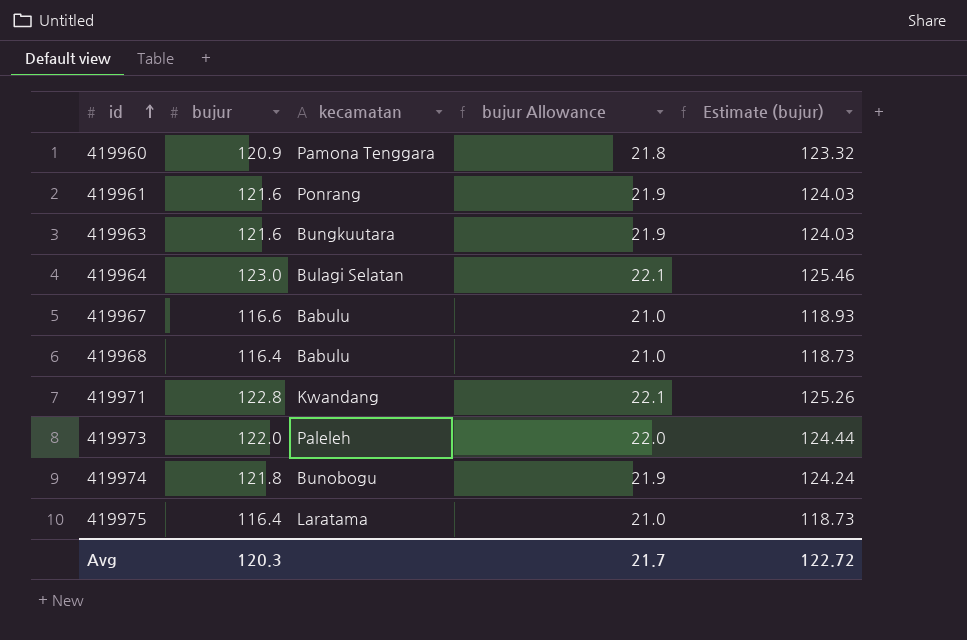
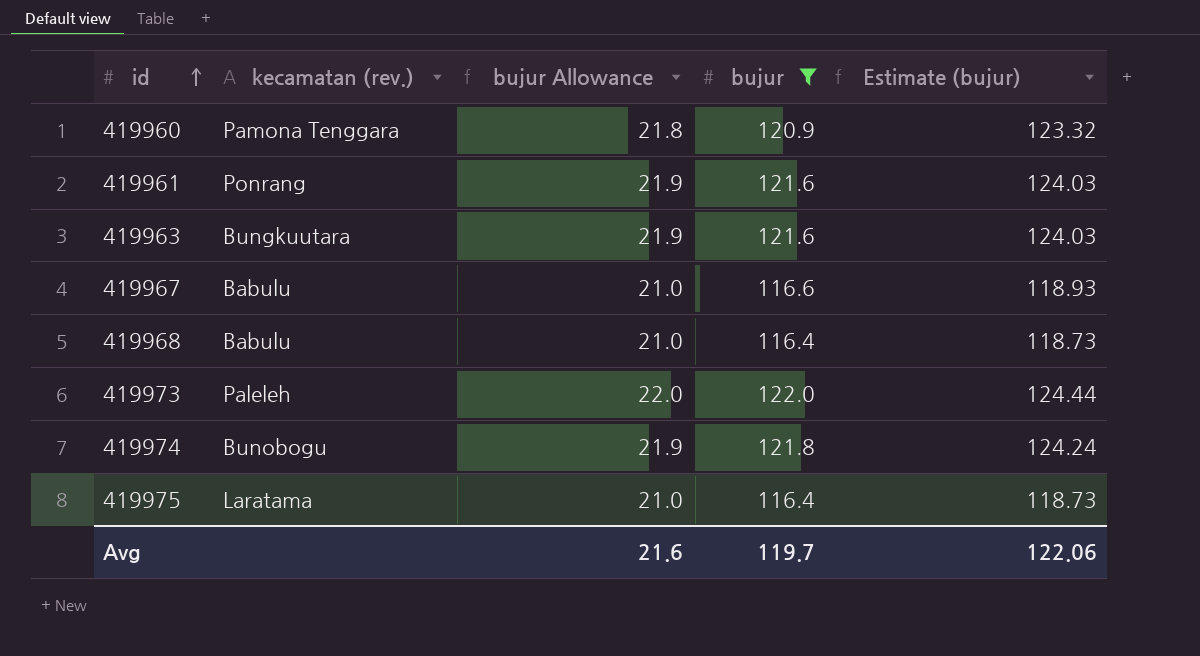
filter: none -> bujur <= 122.0
column name: kecamatan -> kecamatan (rev.)
column bujur | position: 2 -> 4
Avg | bujur Allowance: 21.7 -> 21.6
Avg | bujur: 120.3 -> 119.7
Avg | Estimate (bujur): 122.72 -> 122.06

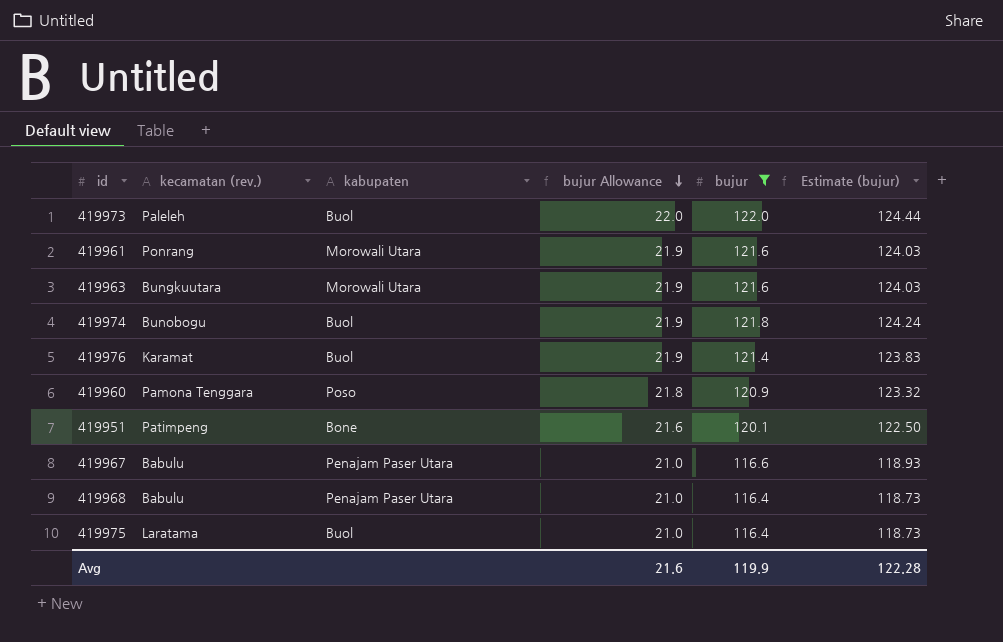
row order: id ascending -> bujur Allowance descending
column kabupaten | position: none -> 3
row 419976: none -> Karamat | Buol | 21.9 | 121.4 | 123.83
row 419951: none -> Patimpeng | Bone | 21.6 | 120.1 | 122.50
Avg | bujur: 119.7 -> 119.9
Avg | Estimate (bujur): 122.06 -> 122.28

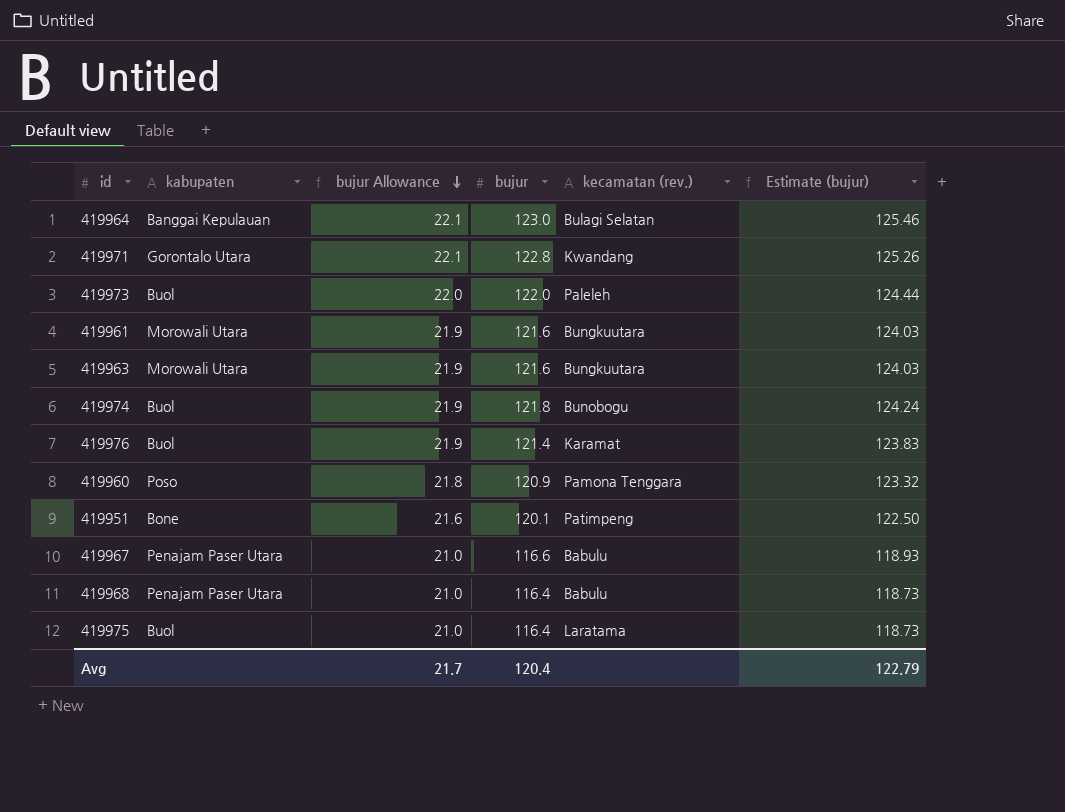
filter: bujur <= 122.0 -> none
column kecamatan (rev.) | position: 2 -> 5
419961 | kecamatan (rev.): Ponrang -> Bungkuutara
Avg | bujur Allowance: 21.6 -> 21.7
Avg | bujur: 119.9 -> 120.4
Avg | Estimate (bujur): 122.28 -> 122.79

